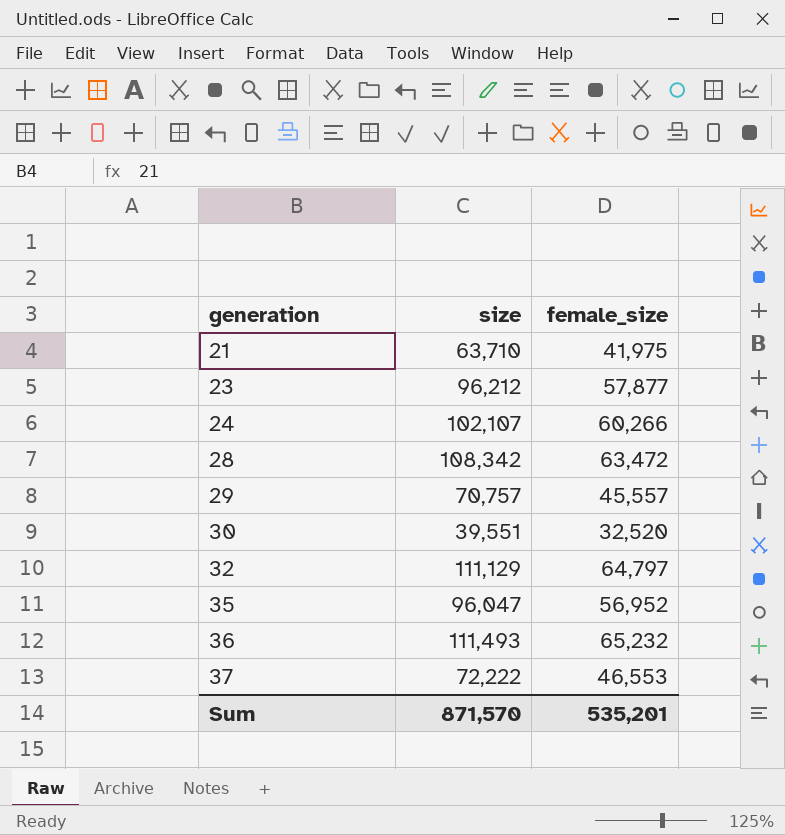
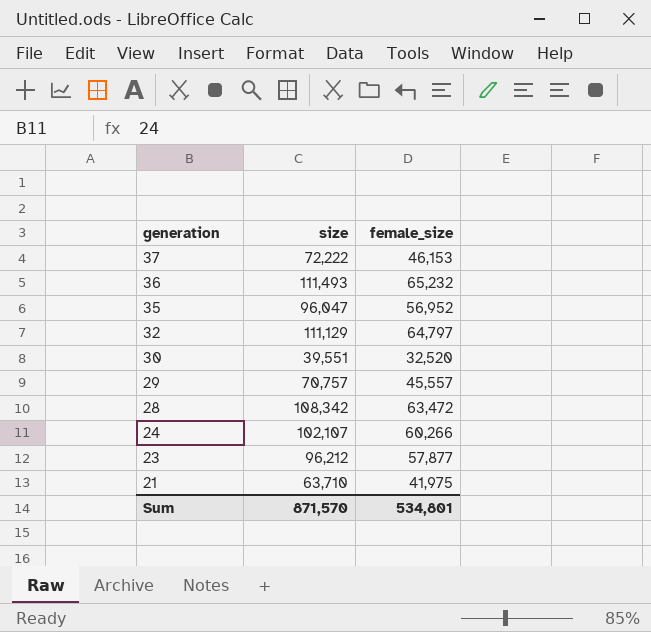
row order: generation ascending -> generation descending
37 | female_size: 46,553 -> 46,153
Sum | female_size: 535,201 -> 534,801

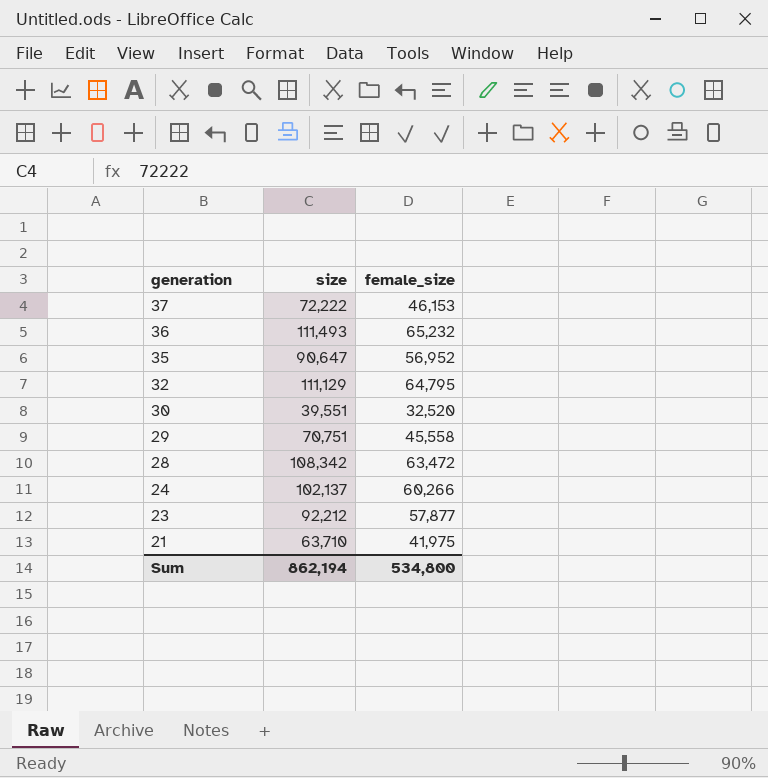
35 | size: 96,047 -> 90,647
32 | female_size: 64,797 -> 64,795
29 | size: 70,757 -> 70,751
29 | female_size: 45,557 -> 45,558
24 | size: 102,107 -> 102,137
23 | size: 96,212 -> 92,212
Sum | size: 871,570 -> 862,194
Sum | female_size: 534,801 -> 534,800

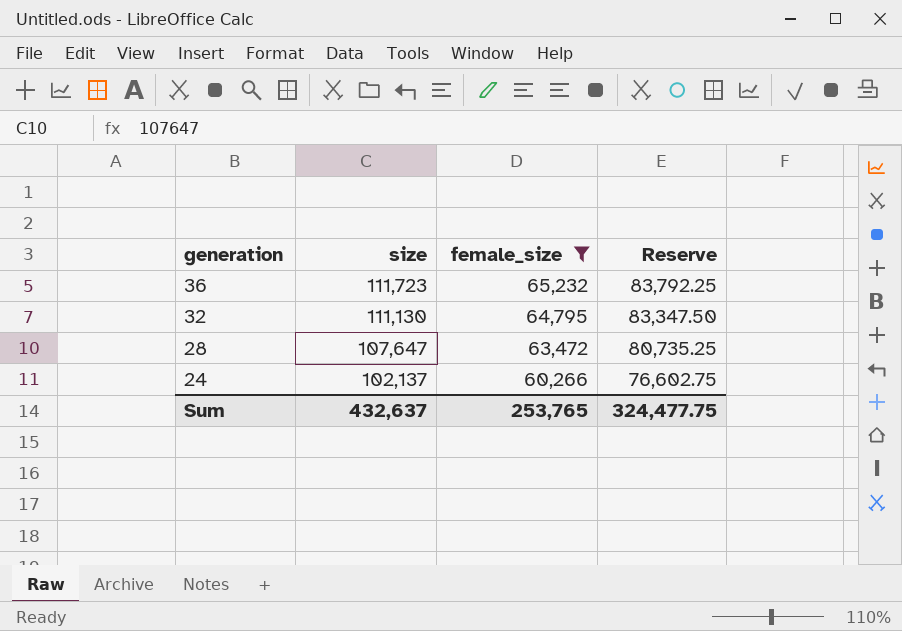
filter: none -> female_size >= 60,266
column Reserve | formula: none -> [size] * 0.75
36 | size: 111,493 -> 111,723
32 | size: 111,129 -> 111,130
28 | size: 108,342 -> 107,647
Sum | size: 862,194 -> 432,637
Sum | female_size: 534,800 -> 253,765

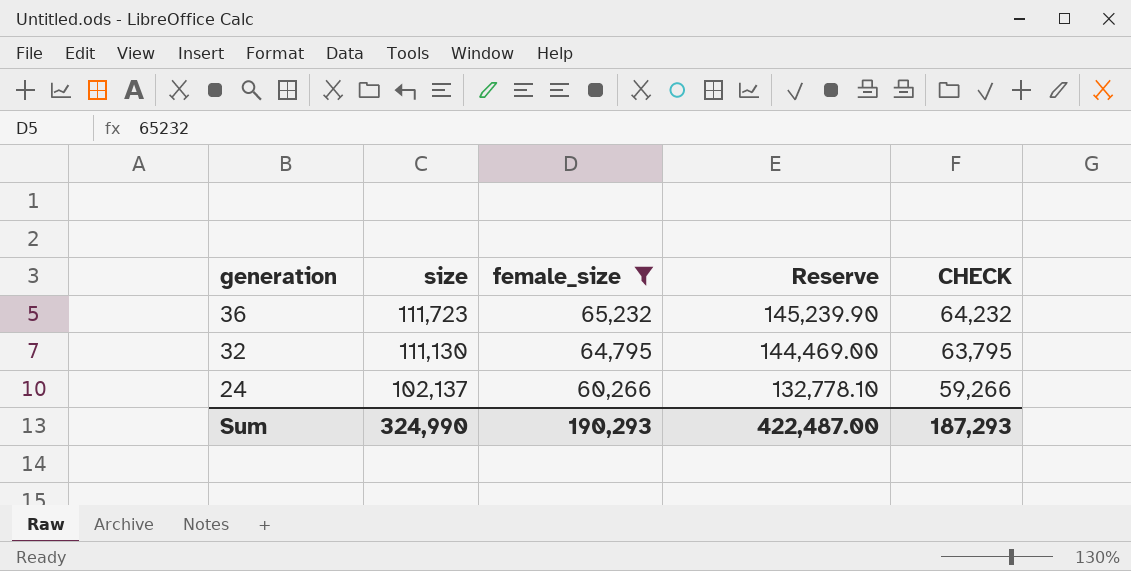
column Reserve | formula: [size] * 0.75 -> [size] * 1.3
column CHECK | formula: none -> [female_size] - 1000
row 28: 107,647 | 63,472 | 80,735.25 -> none
Sum | size: 432,637 -> 324,990
Sum | female_size: 253,765 -> 190,293
Sum | Reserve: 324,477.75 -> 422,487.00

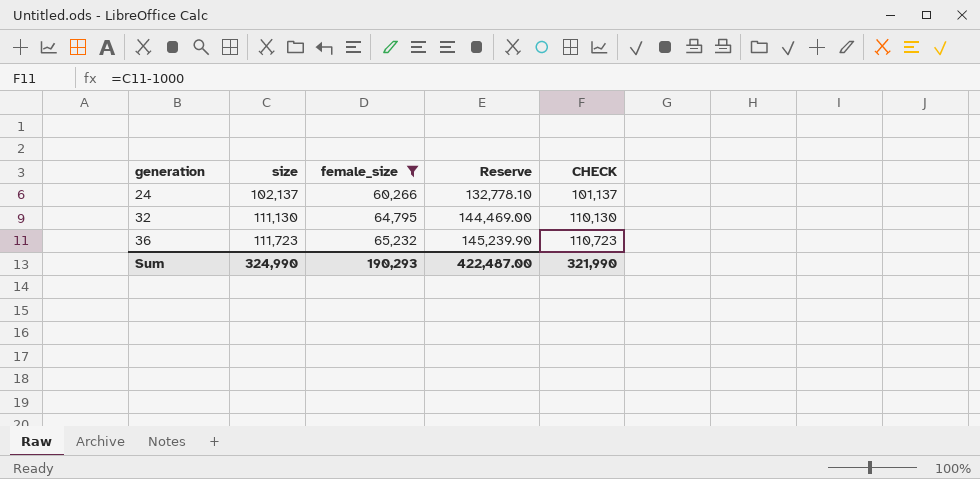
row order: generation descending -> generation ascending
column CHECK | formula: [female_size] - 1000 -> [size] - 1000
Sum | CHECK: 187,293 -> 321,990

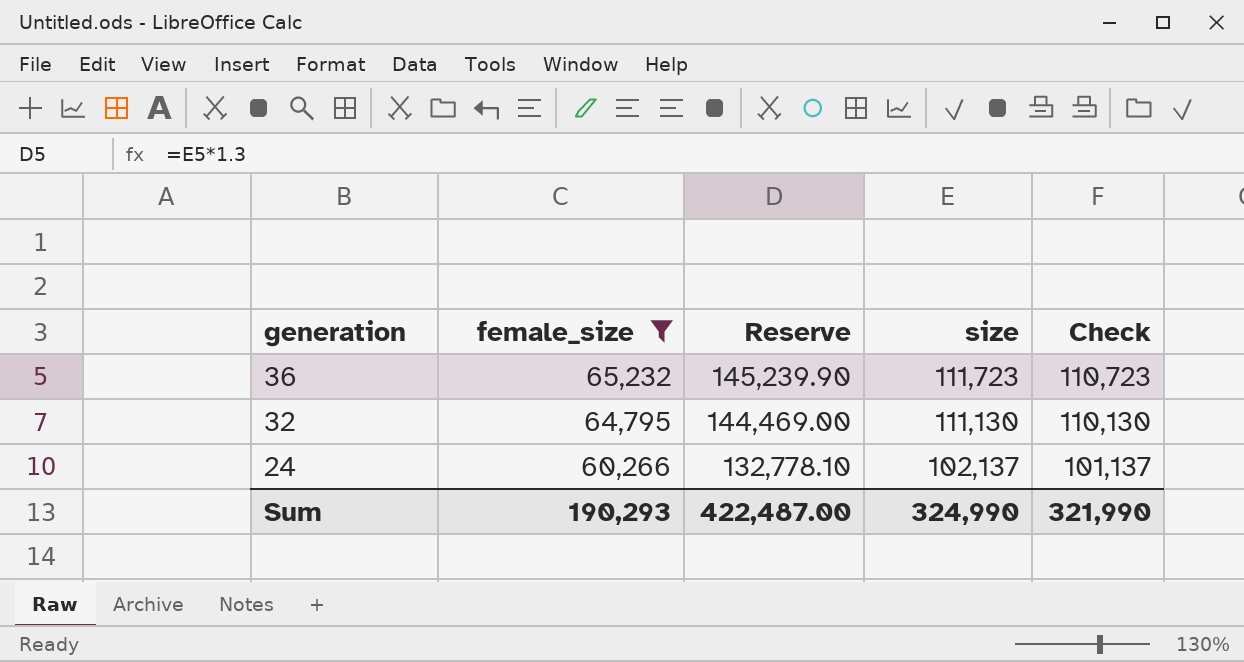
row order: generation ascending -> generation descending
column size | position: 2 -> 4
column name: CHECK -> Check

